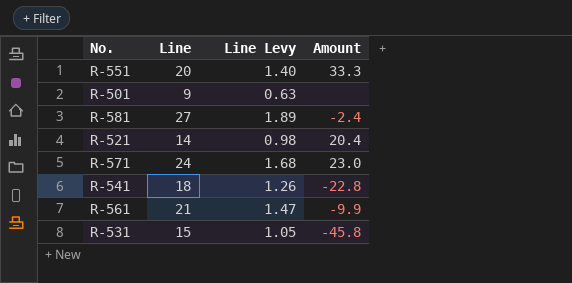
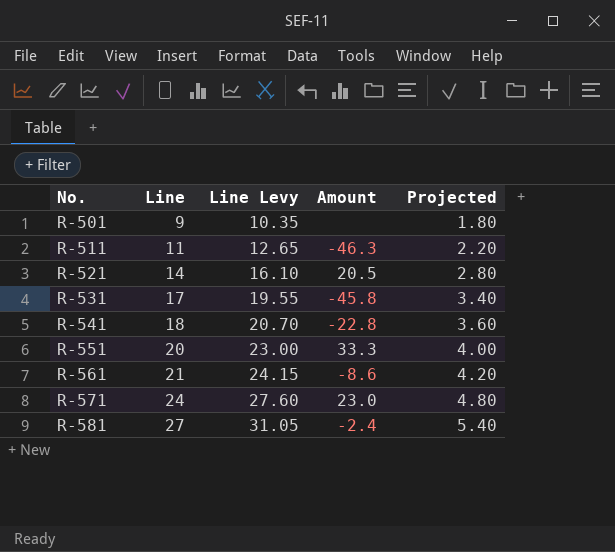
row order: none -> No. ascending
column Line Levy | formula: [Line] * 0.07 -> [Line] * 1.15
column Projected | formula: none -> [Line] * 0.2
row R-511: none -> 11 | 12.65 | -46.3 | 2.20
R-521 | Amount: 20.4 -> 20.5
R-531 | Line: 15 -> 17
R-561 | Amount: -9.9 -> -8.6

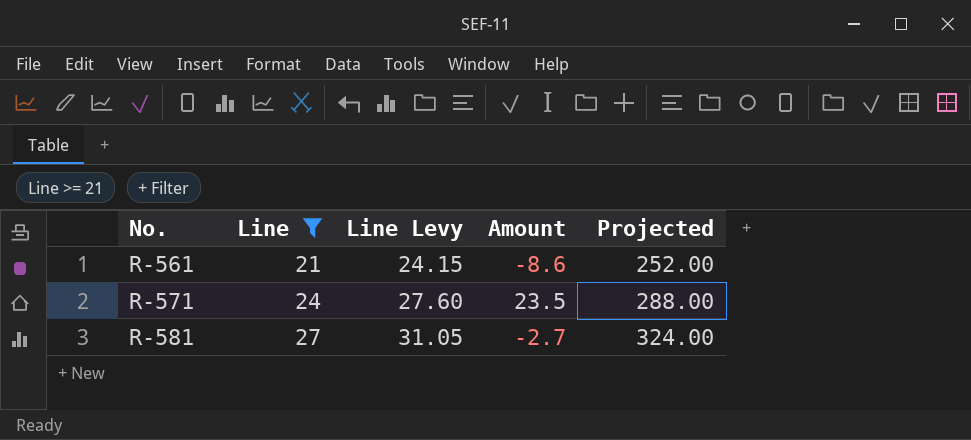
filter: none -> Line >= 21
column Projected | formula: [Line] * 0.2 -> [Line] * 12
R-571 | Amount: 23.0 -> 23.5
R-581 | Amount: -2.4 -> -2.7

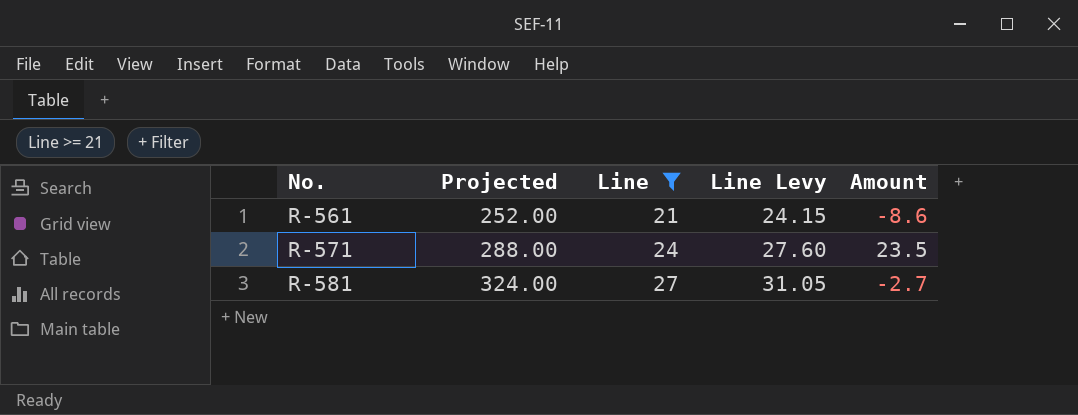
column Projected | position: 5 -> 2

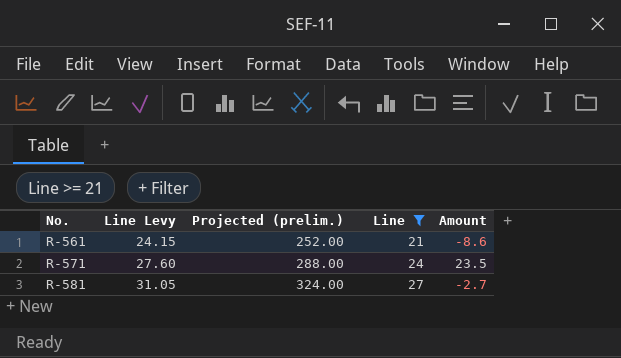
column Line Levy | position: 4 -> 2
column name: Projected -> Projected (prelim.)

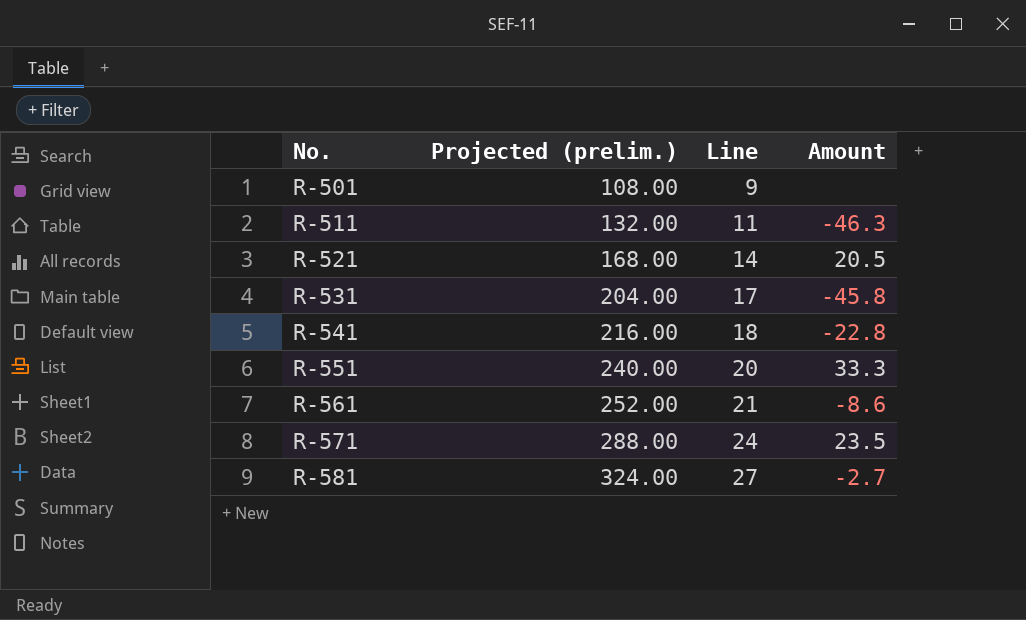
filter: Line >= 21 -> none
column Line Levy | formula: [Line] * 1.15 -> none

